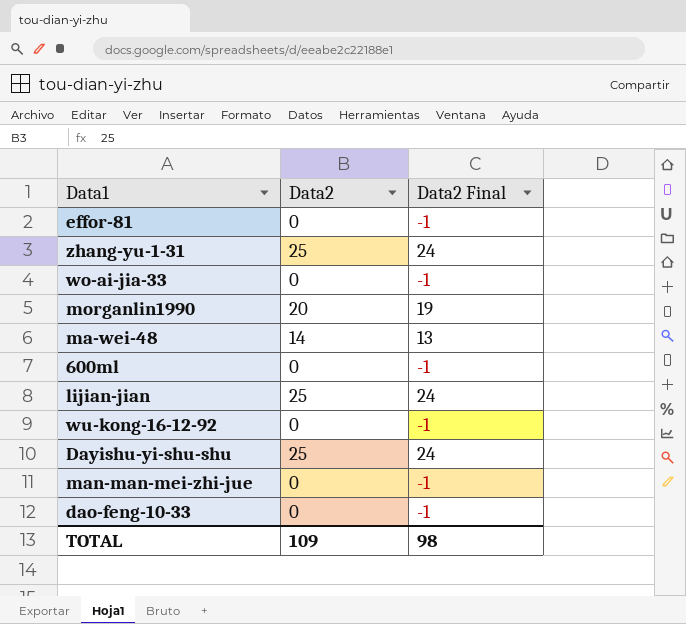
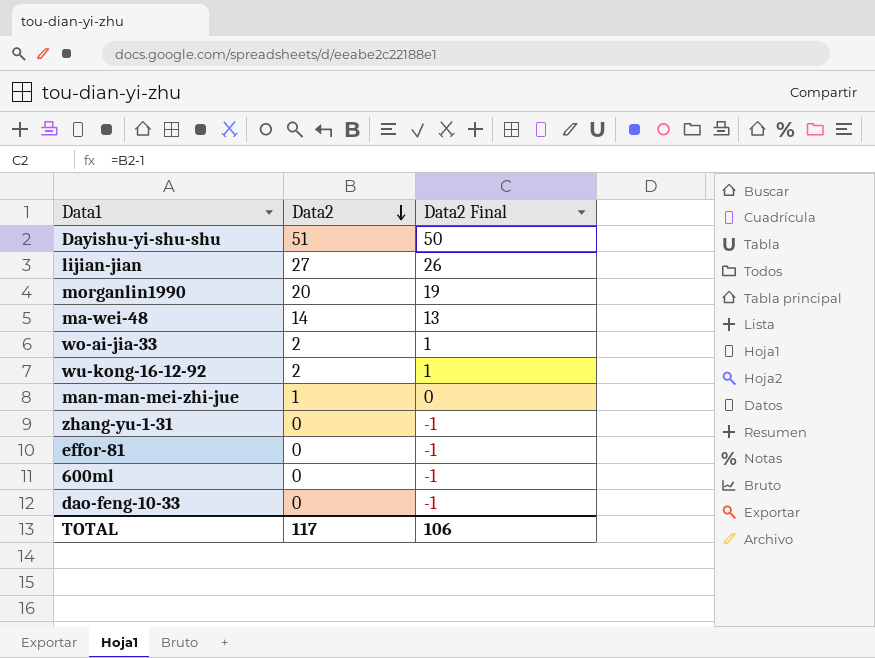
row order: none -> Data2 descending
Dayishu-yi-shu-shu | Data2: 25 -> 51
Dayishu-yi-shu-shu | Data2 Final: 24 -> 50
lijian-jian | Data2: 25 -> 27
lijian-jian | Data2 Final: 24 -> 26
wo-ai-jia-33 | Data2: 0 -> 2
wo-ai-jia-33 | Data2 Final: -1 -> 1
wu-kong-16-12-92 | Data2: 0 -> 2
wu-kong-16-12-92 | Data2 Final: -1 -> 1
man-man-mei-zhi-jue | Data2: 0 -> 1
man-man-mei-zhi-jue | Data2 Final: -1 -> 0
zhang-yu-1-31 | Data2: 25 -> 0
zhang-yu-1-31 | Data2 Final: 24 -> -1
TOTAL | Data2: 109 -> 117
TOTAL | Data2 Final: 98 -> 106

